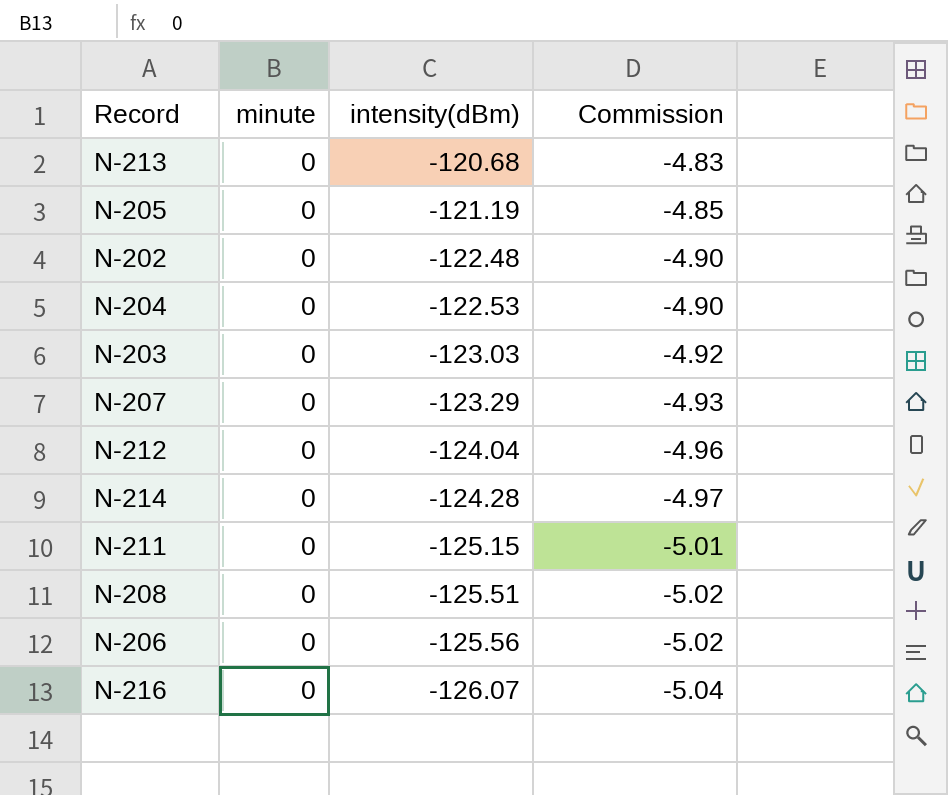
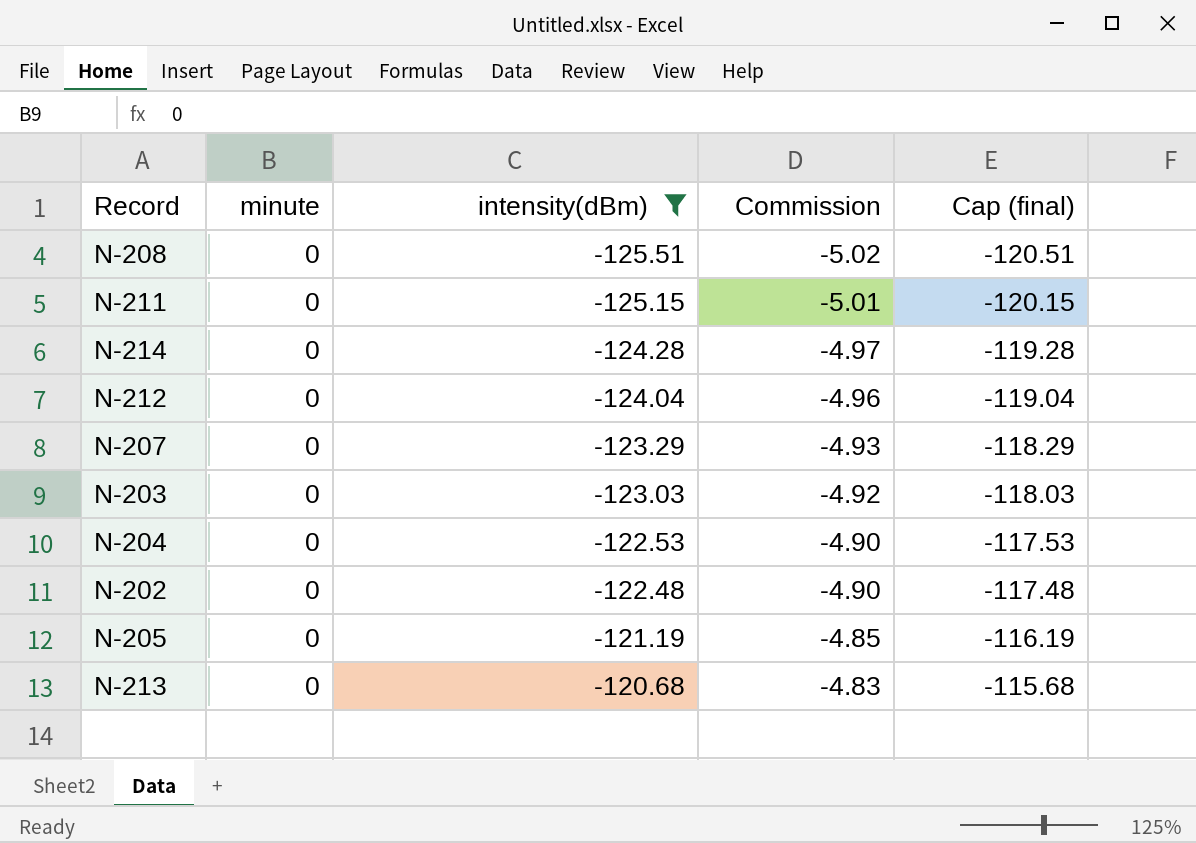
filter: none -> intensity(dBm) >= -125.51
row order: intensity(dBm) descending -> intensity(dBm) ascending
column Cap (final) | formula: none -> [intensity(dBm)] + 5

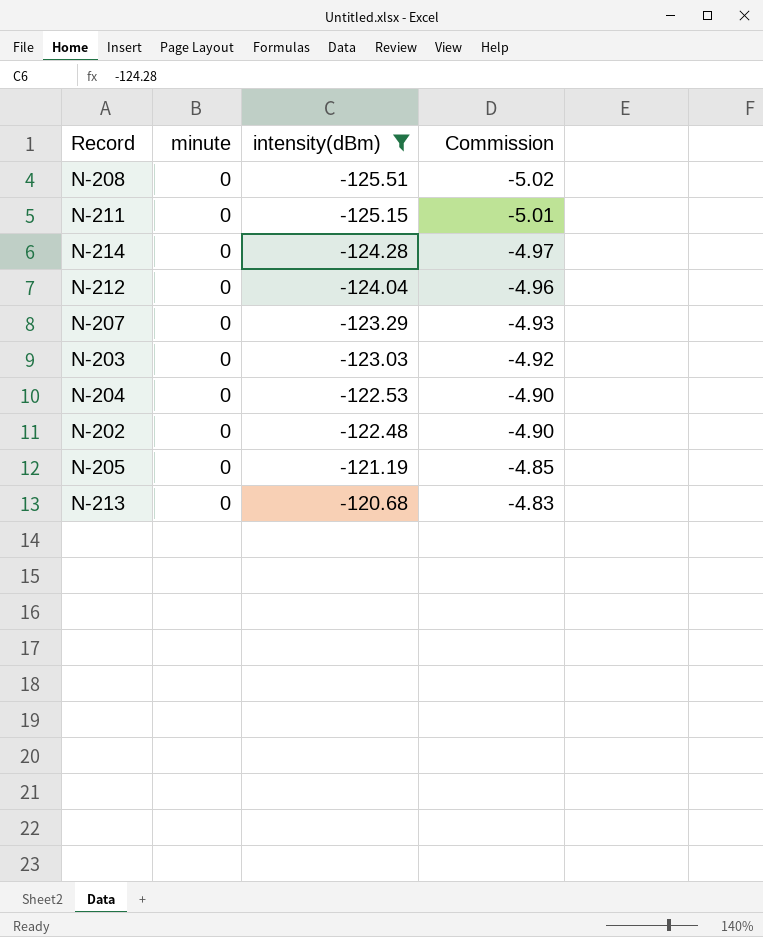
column Cap (final) | formula: [intensity(dBm)] + 5 -> none

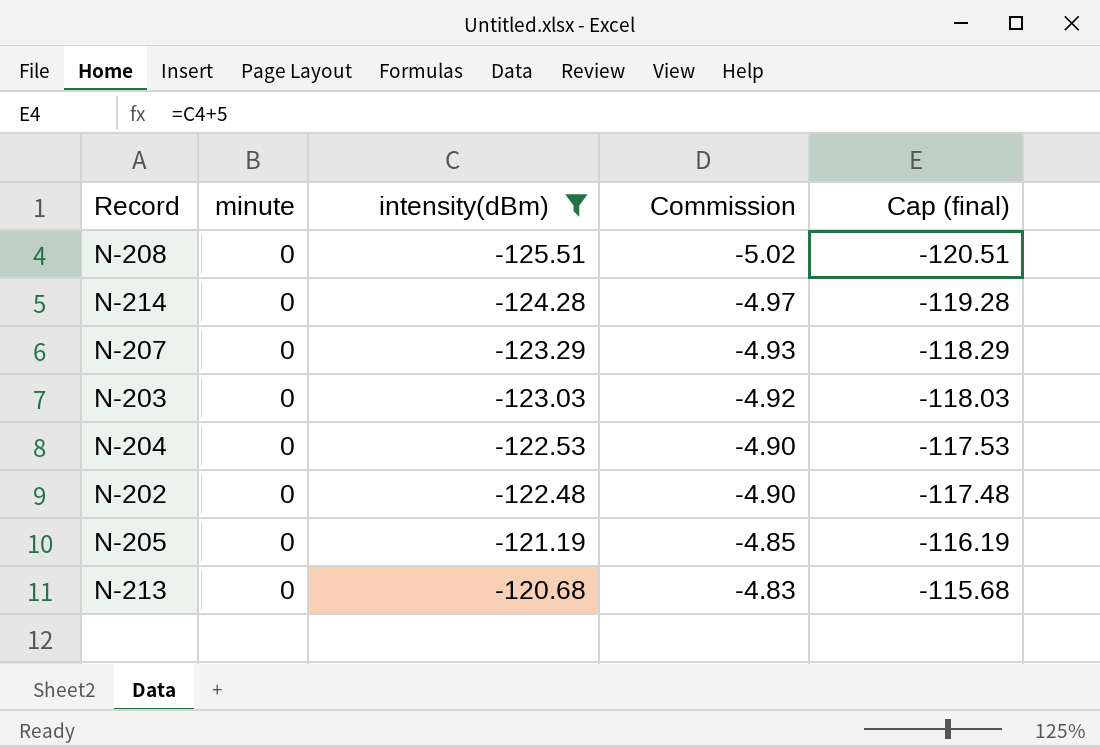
column Cap (final) | formula: none -> [intensity(dBm)] + 5
row N-211: 0 | -125.15 | -5.01 -> none
row N-212: 0 | -124.04 | -4.96 -> none

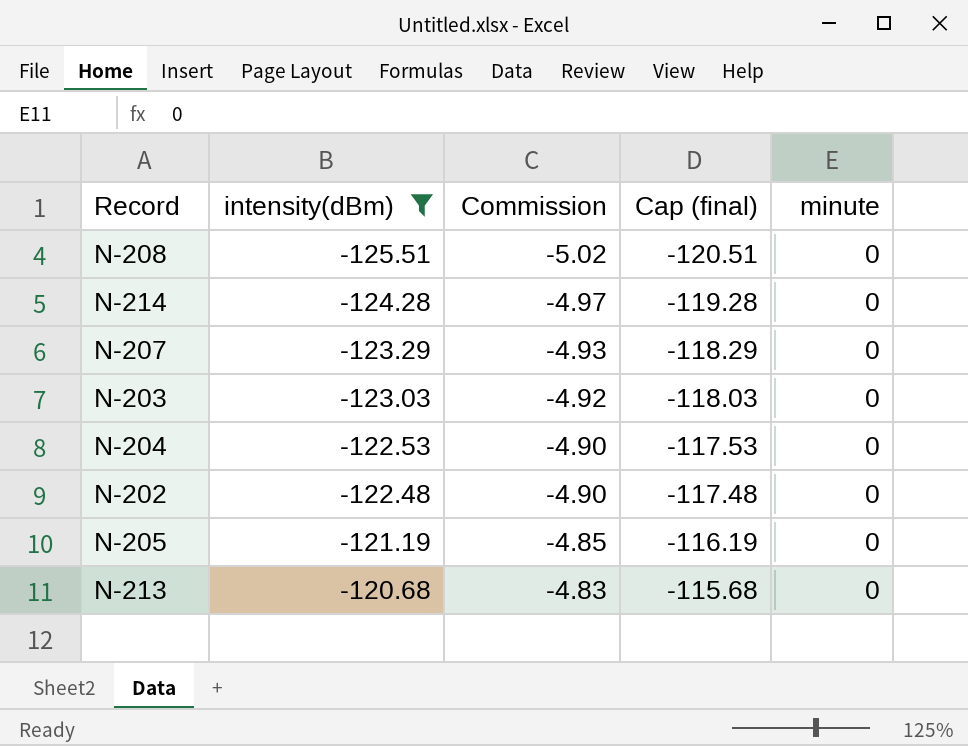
column minute | position: 2 -> 5

